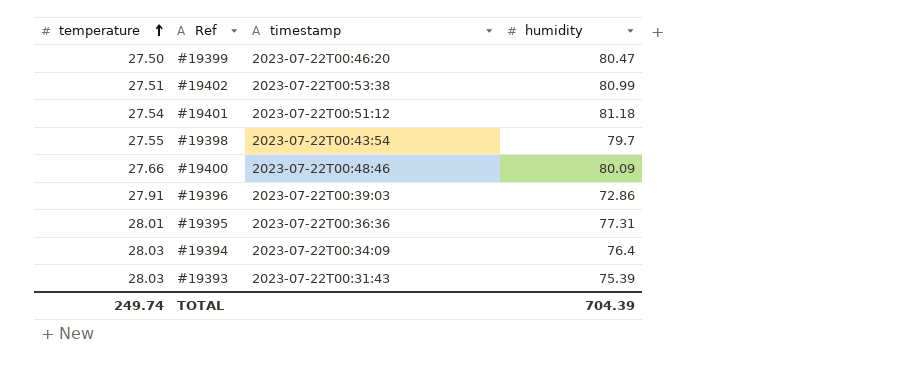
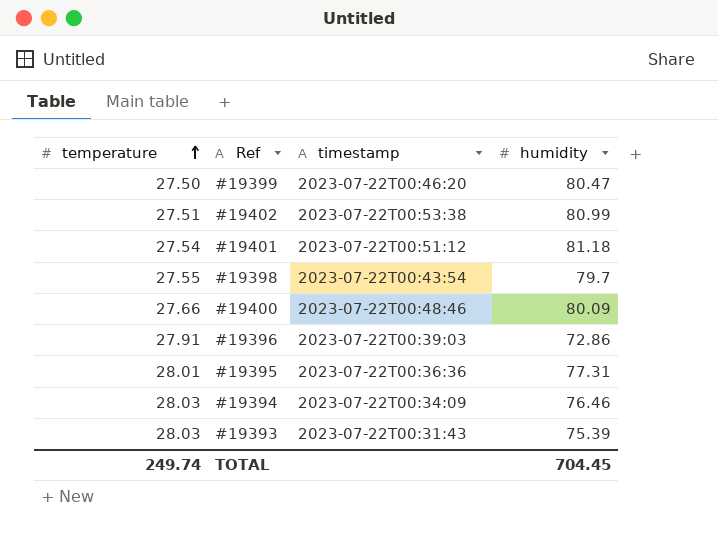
#19394 | humidity: 76.4 -> 76.46
TOTAL | humidity: 704.39 -> 704.45

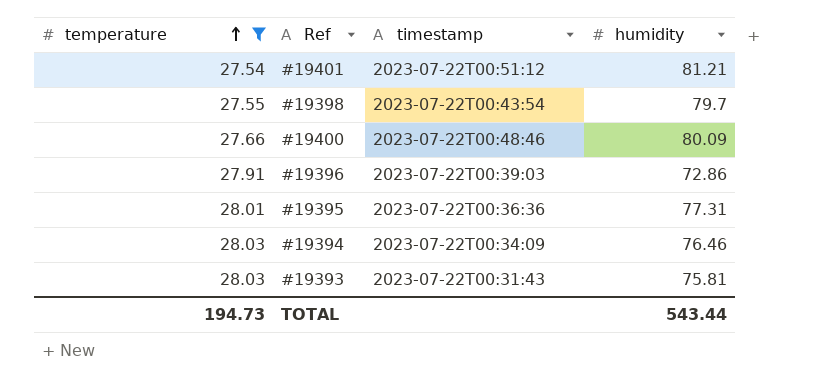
filter: none -> temperature >= 27.54
#19401 | humidity: 81.18 -> 81.21
#19393 | humidity: 75.39 -> 75.81
TOTAL | temperature: 249.74 -> 194.73
TOTAL | humidity: 704.45 -> 543.44

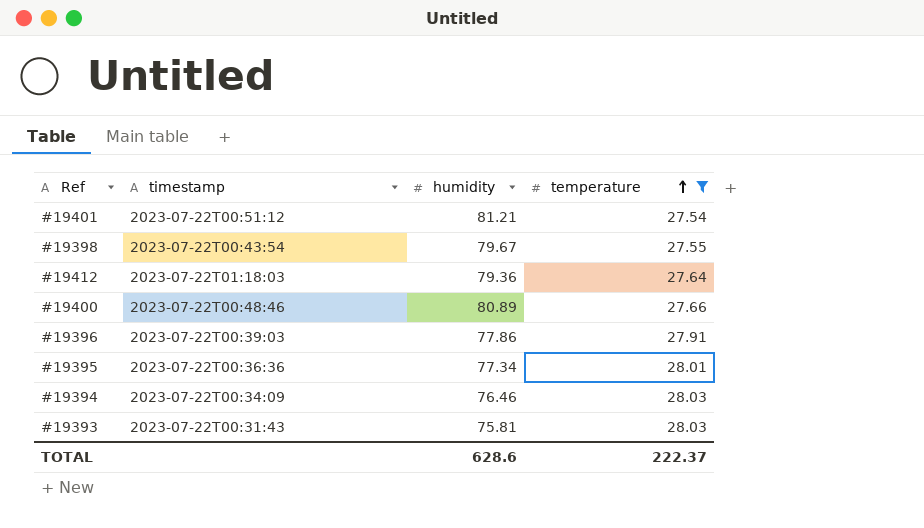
column temperature | position: 1 -> 4
#19398 | humidity: 79.7 -> 79.67
row #19412: none -> 2023-07-22T01:18:03 | 79.36 | 27.64
#19400 | humidity: 80.09 -> 80.89
#19396 | humidity: 72.86 -> 77.86
#19395 | humidity: 77.31 -> 77.34
TOTAL | humidity: 543.44 -> 628.6
TOTAL | temperature: 194.73 -> 222.37

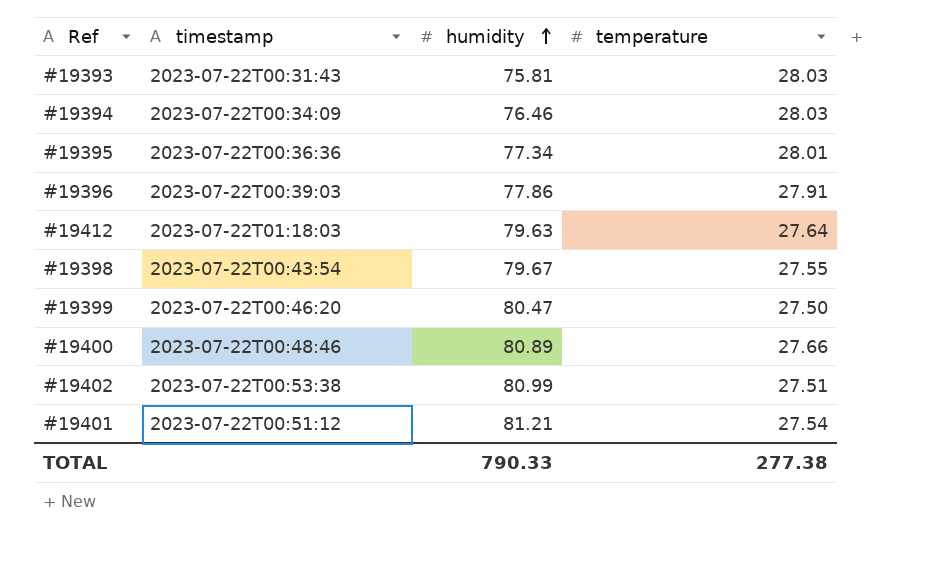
filter: temperature >= 27.54 -> none
row order: temperature ascending -> humidity ascending
#19412 | humidity: 79.36 -> 79.63
TOTAL | humidity: 628.6 -> 790.33
TOTAL | temperature: 222.37 -> 277.38

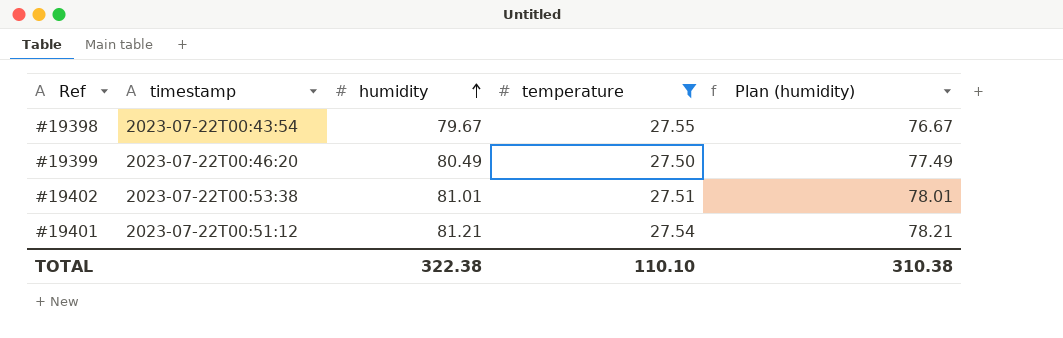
filter: none -> temperature <= 27.55
column Plan (humidity) | formula: none -> [humidity] - 3
#19399 | humidity: 80.47 -> 80.49
#19402 | humidity: 80.99 -> 81.01
TOTAL | humidity: 790.33 -> 322.38
TOTAL | temperature: 277.38 -> 110.10

